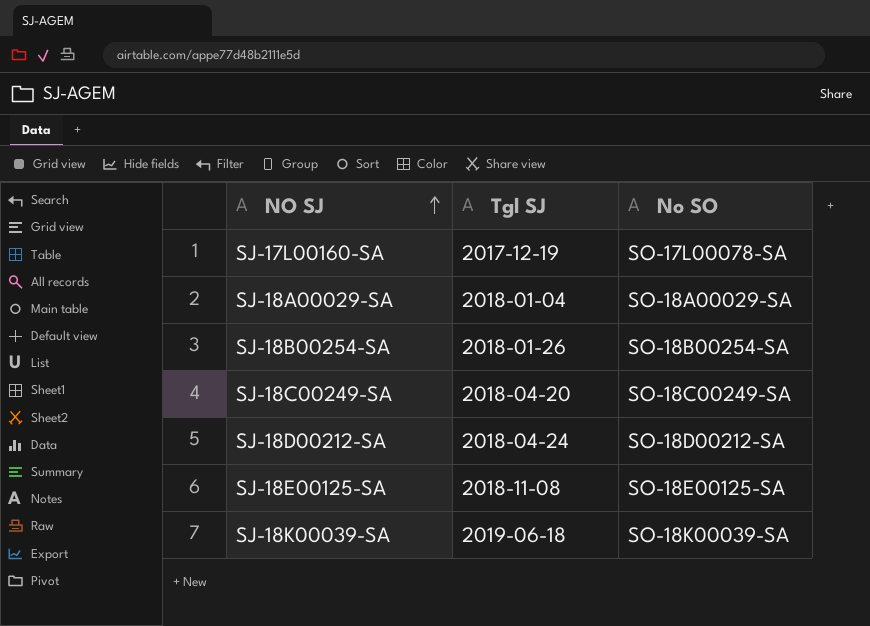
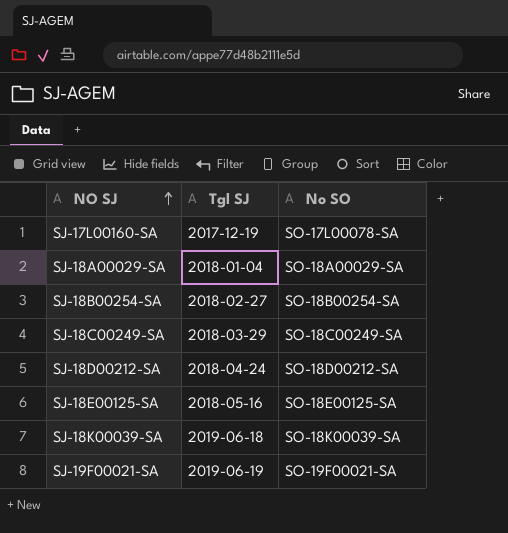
SJ-18B00254-SA | Tgl SJ: 2018-01-26 -> 2018-02-27
SJ-18C00249-SA | Tgl SJ: 2018-04-20 -> 2018-03-29
SJ-18E00125-SA | Tgl SJ: 2018-11-08 -> 2018-05-16
row SJ-19F00021-SA: none -> 2019-06-19 | SO-19F00021-SA

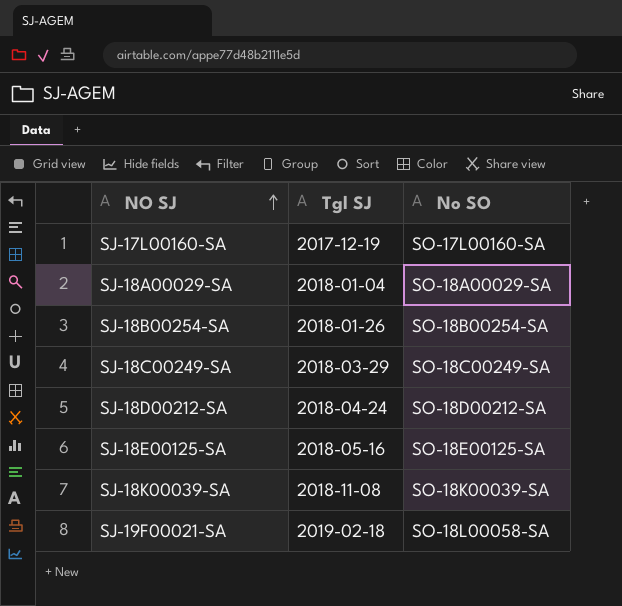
SJ-17L00160-SA | No SO: SO-17L00078-SA -> SO-17L00160-SA
SJ-18B00254-SA | Tgl SJ: 2018-02-27 -> 2018-01-26
SJ-18K00039-SA | Tgl SJ: 2019-06-18 -> 2018-11-08
SJ-19F00021-SA | Tgl SJ: 2019-06-19 -> 2019-02-18
SJ-19F00021-SA | No SO: SO-19F00021-SA -> SO-18L00058-SA

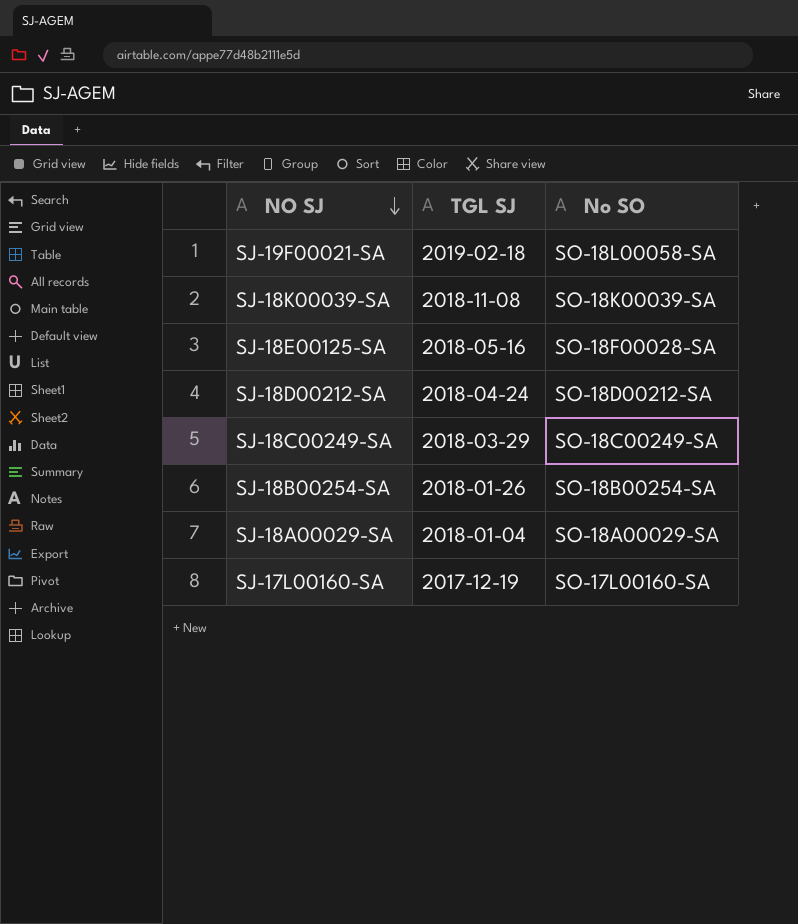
row order: NO SJ ascending -> NO SJ descending
column name: Tgl SJ -> TGL SJ
SJ-18E00125-SA | No SO: SO-18E00125-SA -> SO-18F00028-SA

